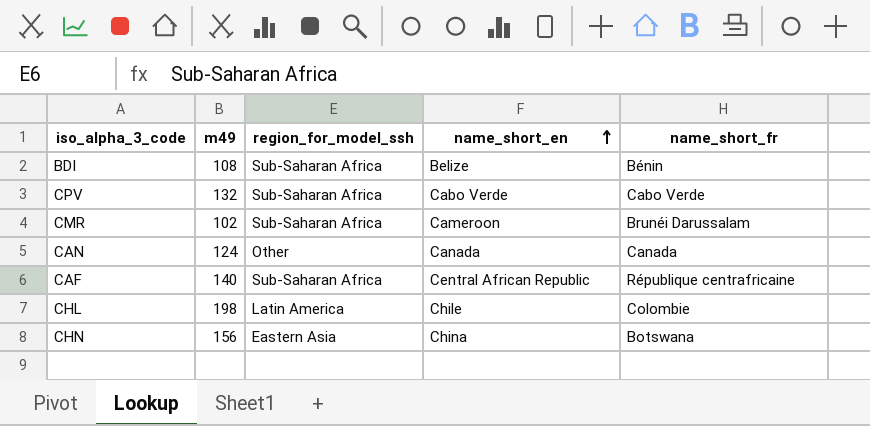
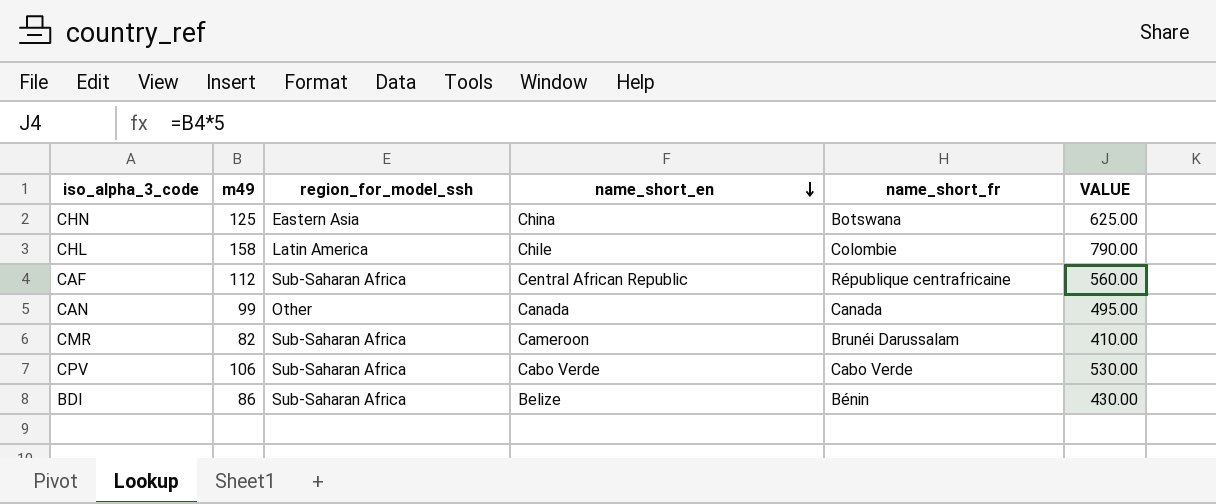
row order: name_short_en ascending -> name_short_en descending
column VALUE | formula: none -> [m49] * 5
CHN | m49: 156 -> 125
CHL | m49: 198 -> 158
CAF | m49: 140 -> 112
CAN | m49: 124 -> 99
CMR | m49: 102 -> 82
CPV | m49: 132 -> 106
BDI | m49: 108 -> 86

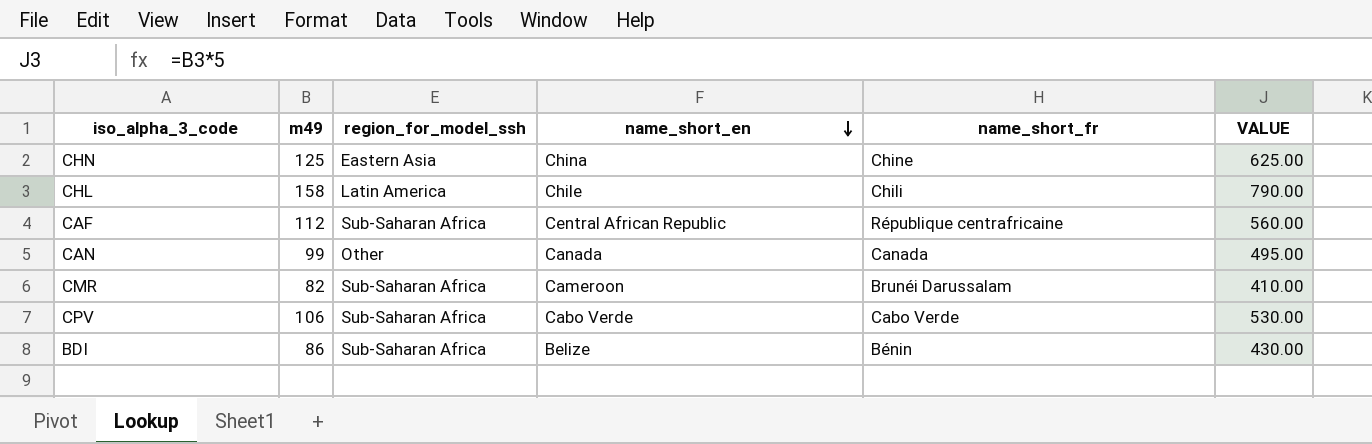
CHN | name_short_fr: Botswana -> Chine
CHL | name_short_fr: Colombie -> Chili

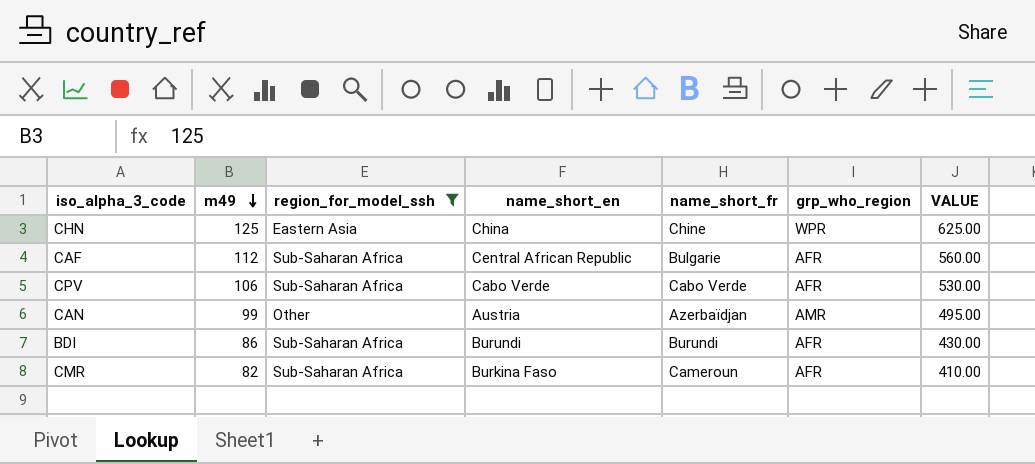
filter: none -> region_for_model_ssh != Latin America
row order: name_short_en descending -> m49 descending
column grp_who_region | position: none -> 6
CAF | name_short_fr: République centrafricaine -> Bulgarie
CAN | name_short_en: Canada -> Austria
CAN | name_short_fr: Canada -> Azerbaïdjan
BDI | name_short_en: Belize -> Burundi
BDI | name_short_fr: Bénin -> Burundi
CMR | name_short_en: Cameroon -> Burkina Faso
CMR | name_short_fr: Brunéi Darussalam -> Cameroun

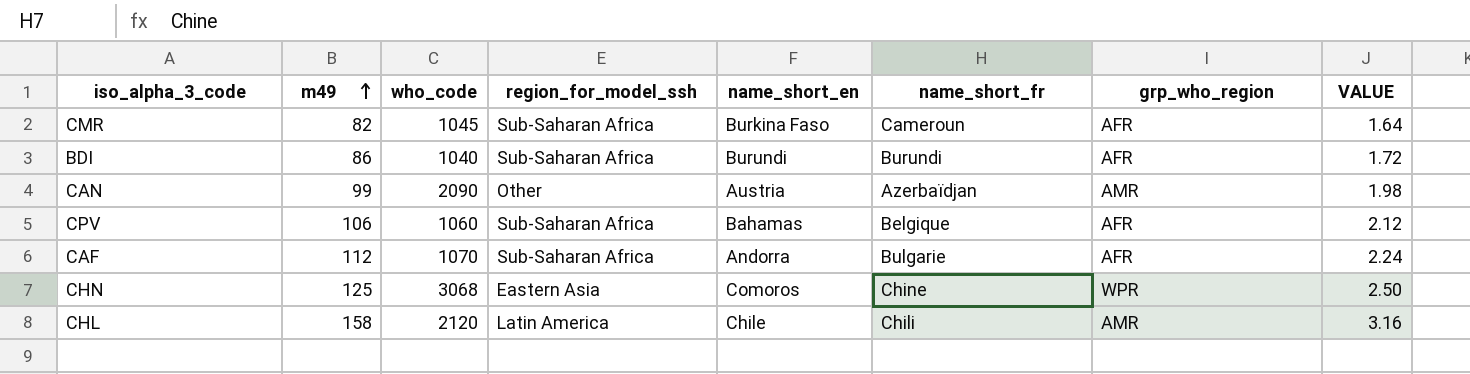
filter: region_for_model_ssh != Latin America -> none
row order: m49 descending -> m49 ascending
column who_code | position: none -> 3
column VALUE | formula: [m49] * 5 -> [m49] * 0.02
CPV | name_short_en: Cabo Verde -> Bahamas
CPV | name_short_fr: Cabo Verde -> Belgique
CAF | name_short_en: Central African Republic -> Andorra
CHN | name_short_en: China -> Comoros

